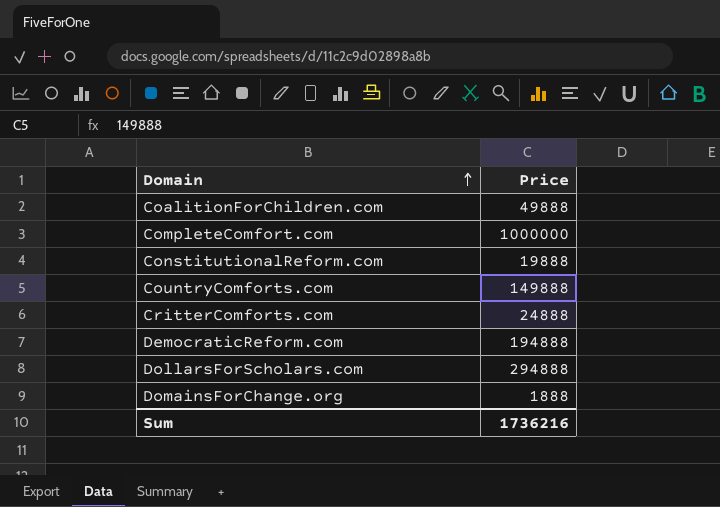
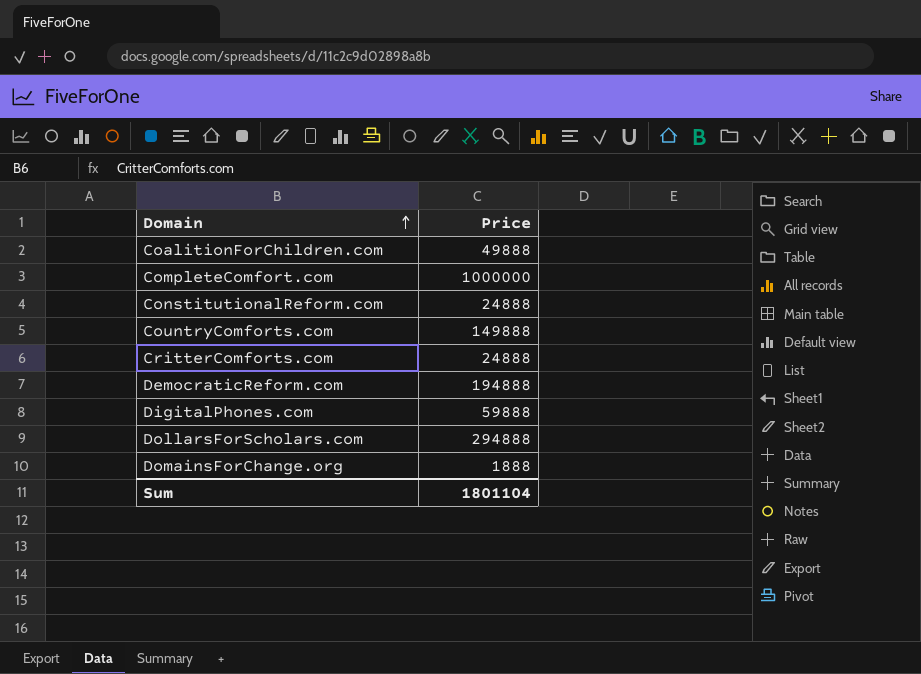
ConstitutionalReform.com | Price: 19888 -> 24888
row DigitalPhones.com: none -> 59888
Sum | Price: 1736216 -> 1801104

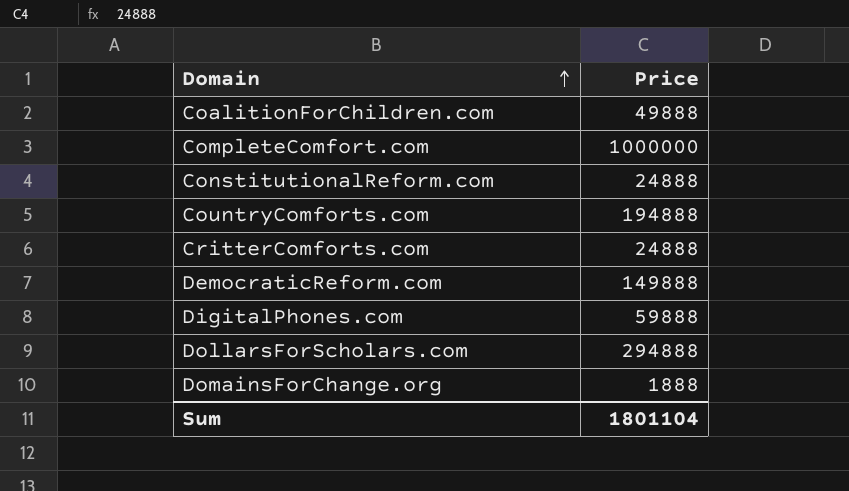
CountryComforts.com | Price: 149888 -> 194888
DemocraticReform.com | Price: 194888 -> 149888

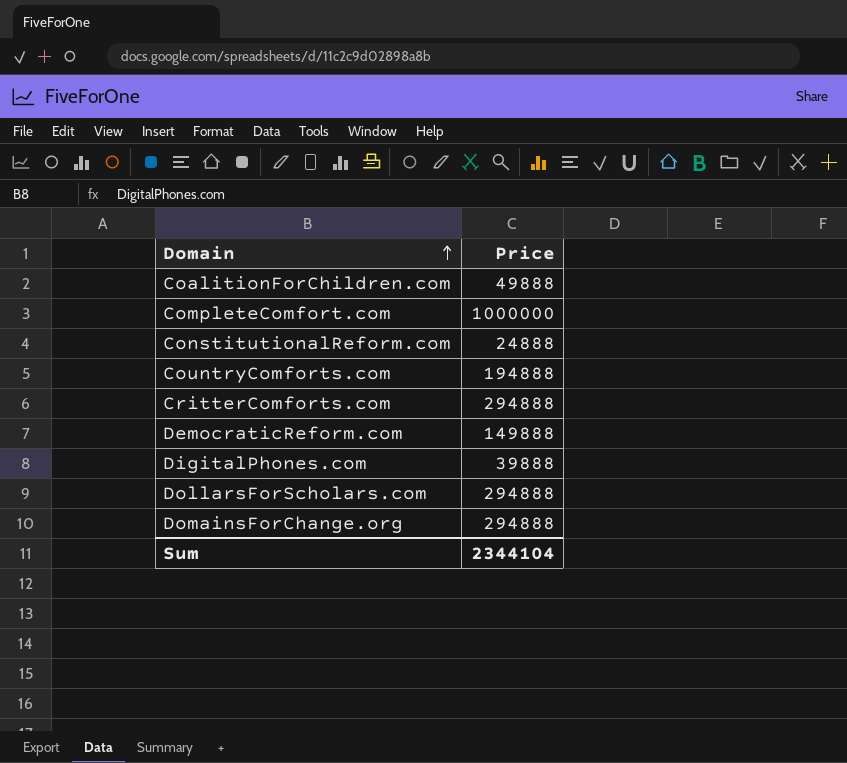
CritterComforts.com | Price: 24888 -> 294888
DigitalPhones.com | Price: 59888 -> 39888
DomainsForChange.org | Price: 1888 -> 294888
Sum | Price: 1801104 -> 2344104

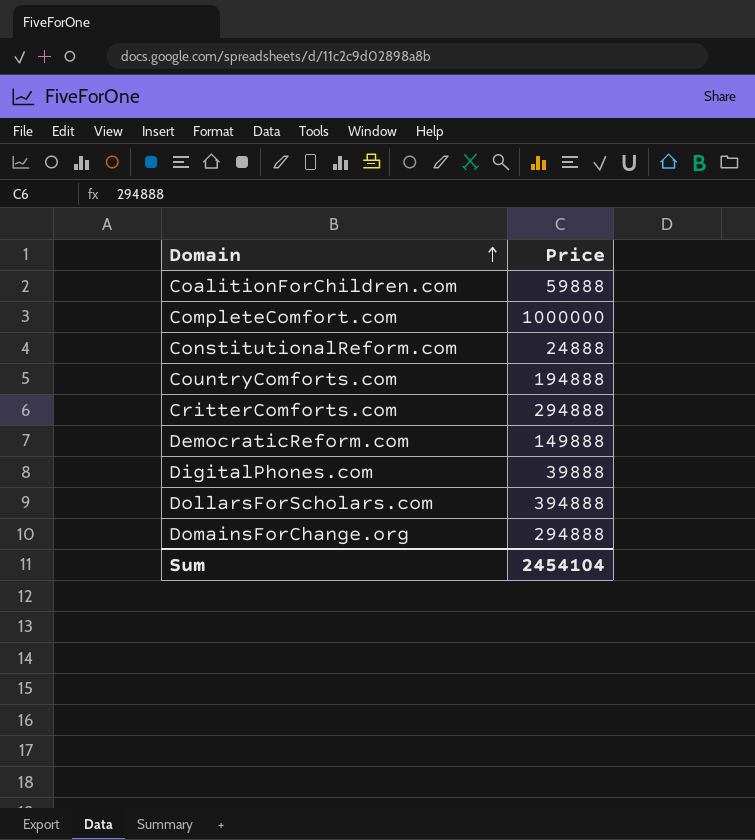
CoalitionForChildren.com | Price: 49888 -> 59888
DollarsForScholars.com | Price: 294888 -> 394888
Sum | Price: 2344104 -> 2454104

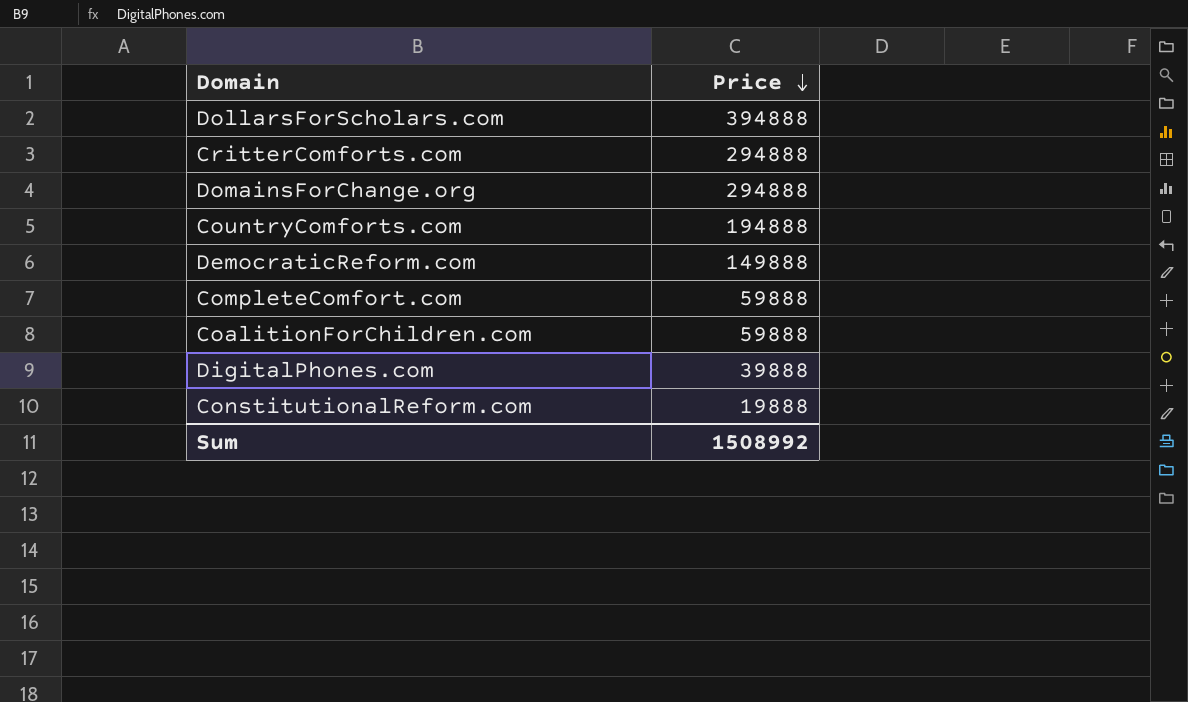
row order: Domain ascending -> Price descending
CompleteComfort.com | Price: 1000000 -> 59888
ConstitutionalReform.com | Price: 24888 -> 19888
Sum | Price: 2454104 -> 1508992

